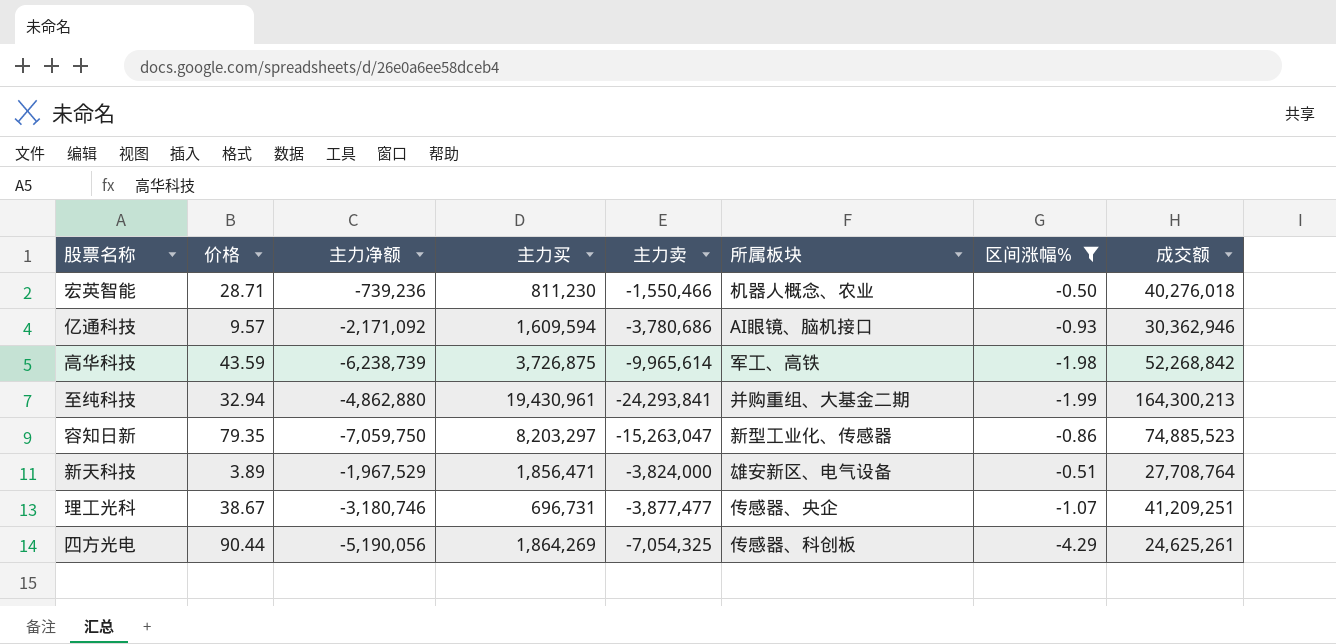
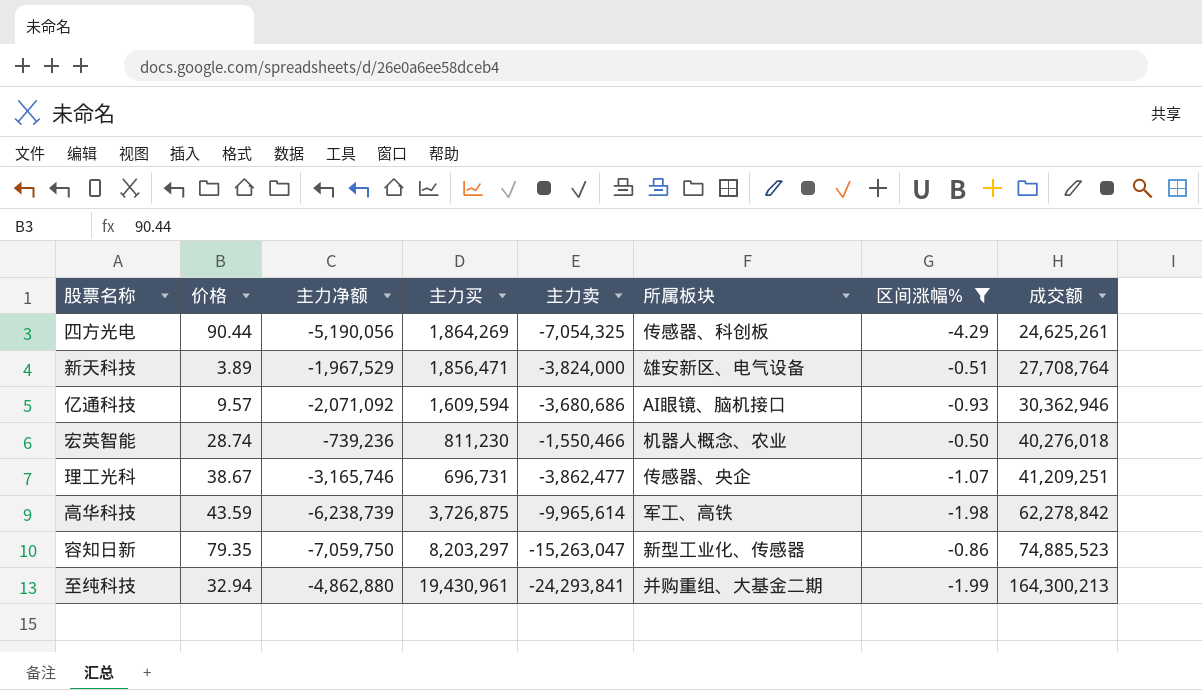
row order: none -> 成交额 ascending
亿通科技 | 主力净额: -2,171,092 -> -2,071,092
亿通科技 | 主力卖: -3,780,686 -> -3,680,686
宏英智能 | 价格: 28.71 -> 28.74
理工光科 | 主力净额: -3,180,746 -> -3,165,746
理工光科 | 主力卖: -3,877,477 -> -3,862,477
高华科技 | 成交额: 52,268,842 -> 62,278,842

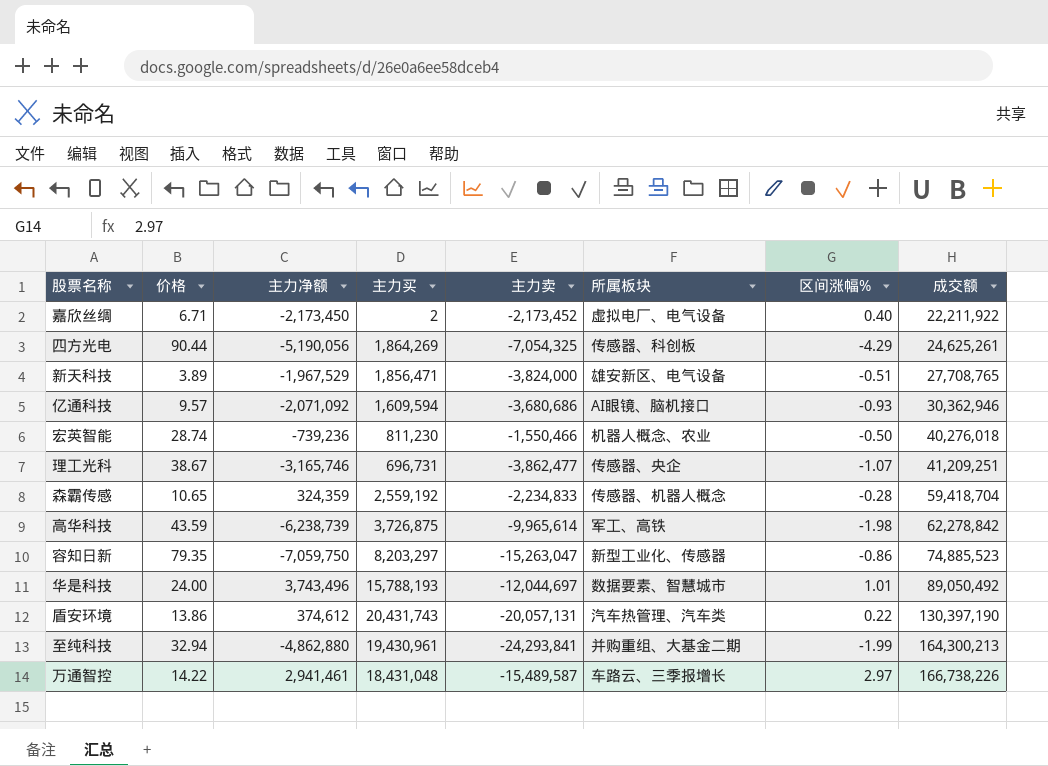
filter: 区间涨幅% <= -0.50 -> none
新天科技 | 成交额: 27,708,764 -> 27,708,765

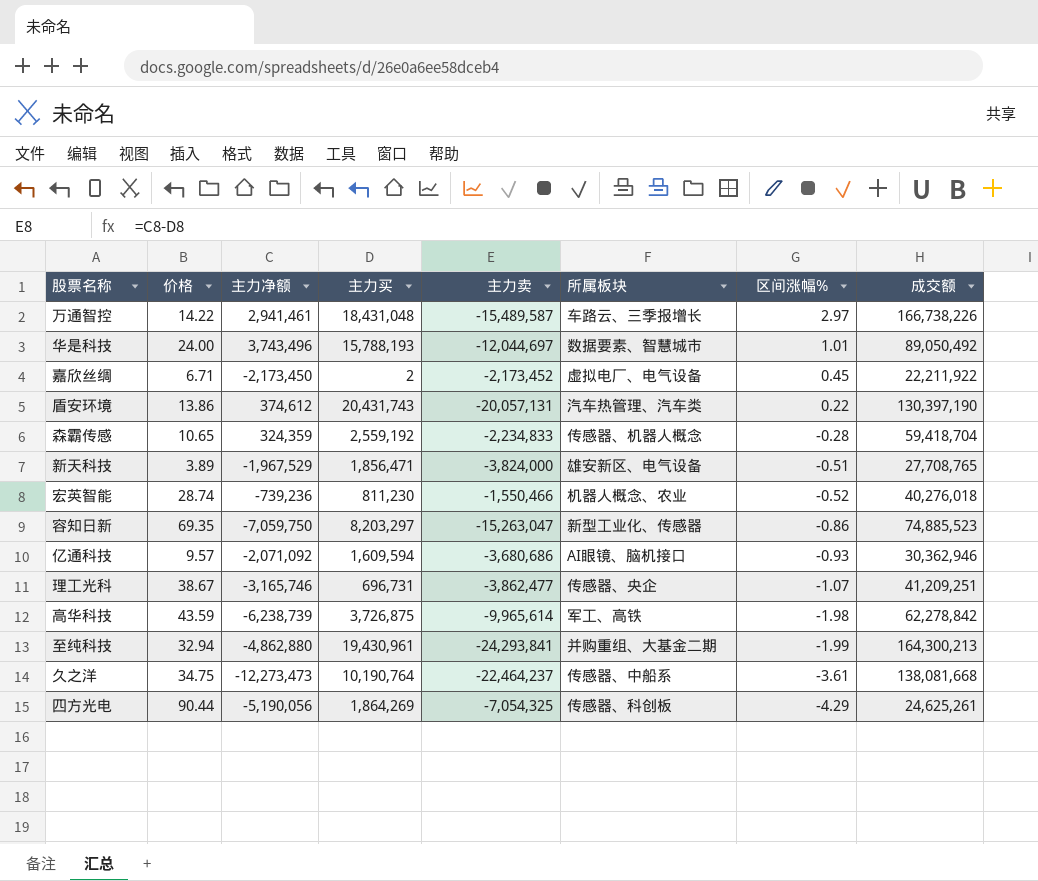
row order: 成交额 ascending -> 区间涨幅% descending
嘉欣丝绸 | 区间涨幅%: 0.40 -> 0.45
宏英智能 | 区间涨幅%: -0.50 -> -0.52
容知日新 | 价格: 79.35 -> 69.35
row 久之洋: none -> 34.75 | -12,273,473 | 10,190,764 | -22,464,237 | 传感器、中船系 | -3.61 | 138,081,668

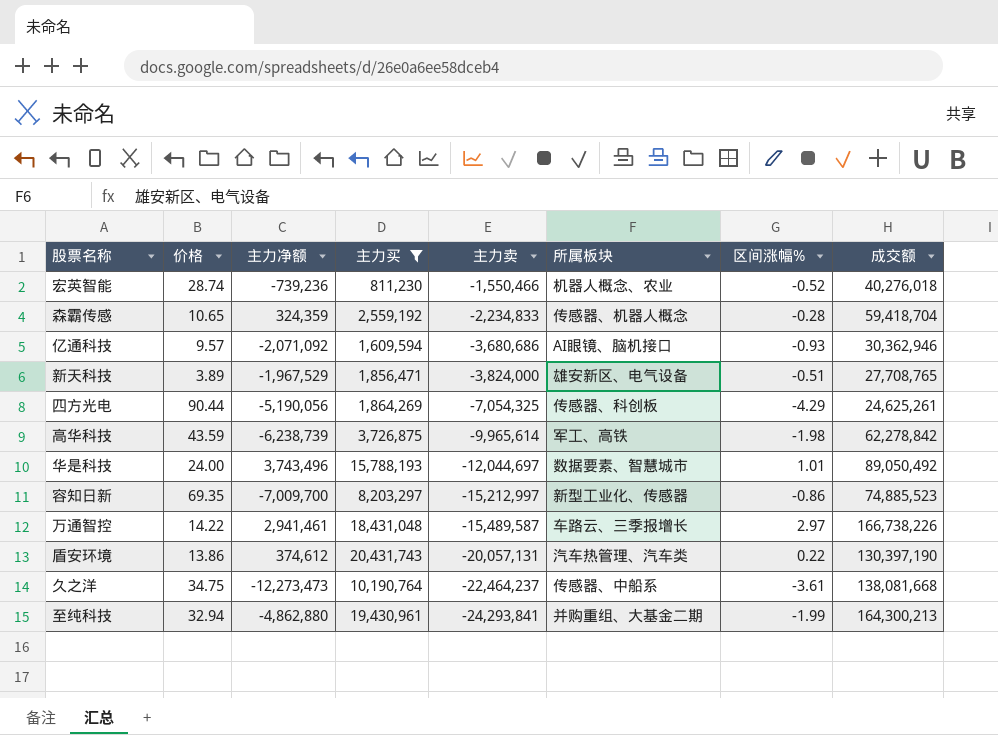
filter: none -> 主力买 >= 811,230
row order: 区间涨幅% descending -> 主力卖 descending
容知日新 | 主力净额: -7,059,750 -> -7,009,700
容知日新 | 主力卖: -15,263,047 -> -15,212,997

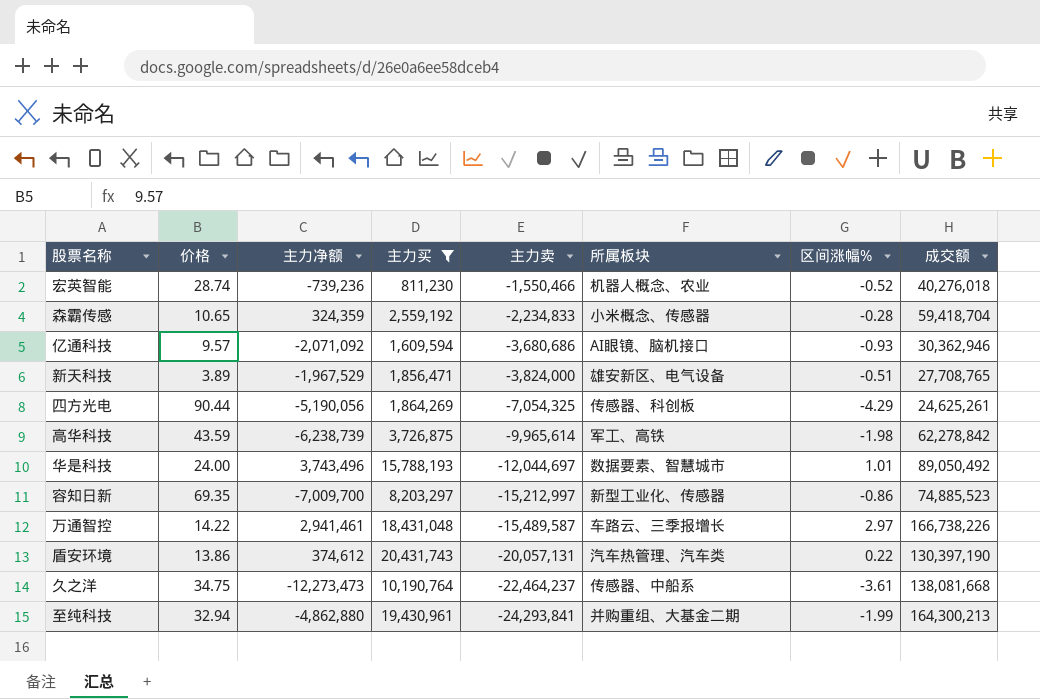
森霸传感 | 所属板块: 传感器、机器人概念 -> 小米概念、传感器

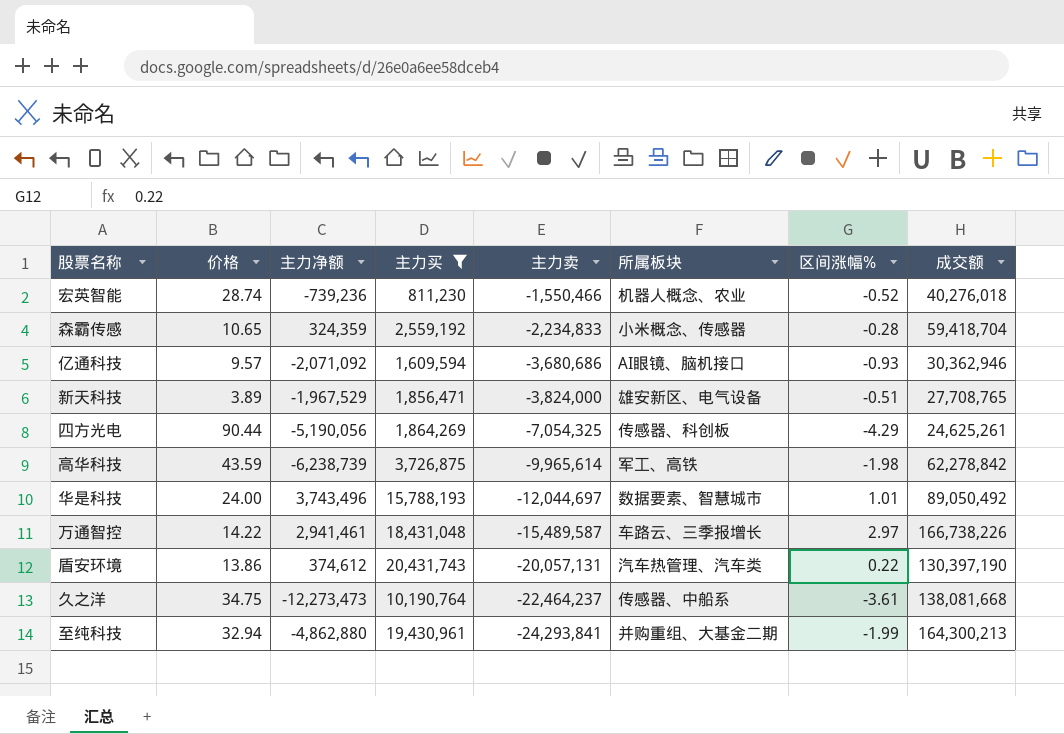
row 容知日新: 69.35 | -7,009,700 | 8,203,297 | -15,212,997 | 新型工业化、传感器 | -0.86 | 74,885,523 -> none

